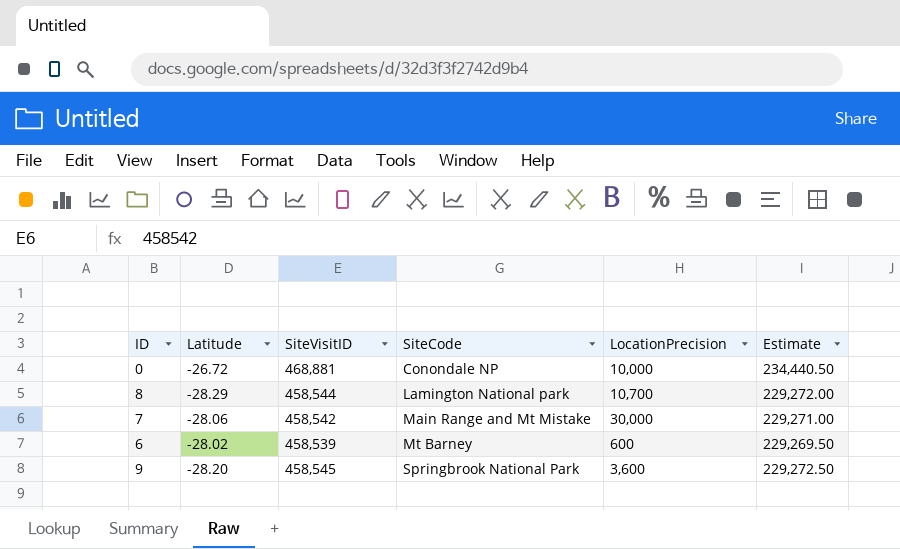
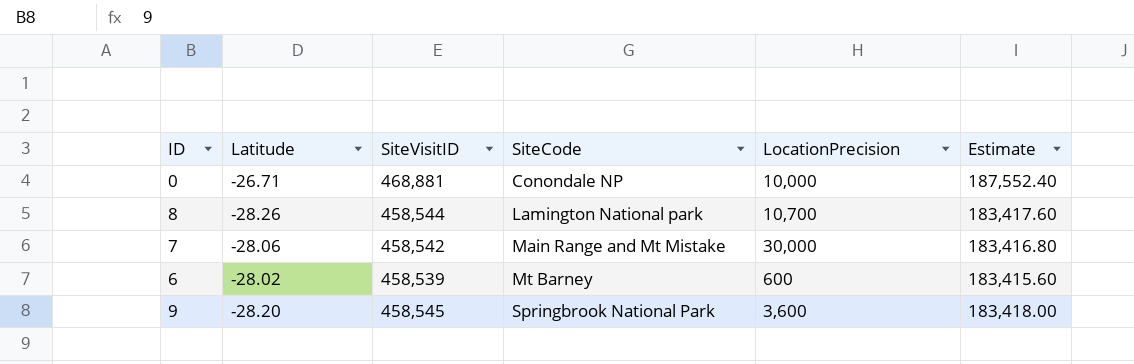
column Estimate | formula: [SiteVisitID] * 0.5 -> [SiteVisitID] * 0.4
0 | Latitude: -26.72 -> -26.71
8 | Latitude: -28.29 -> -28.26

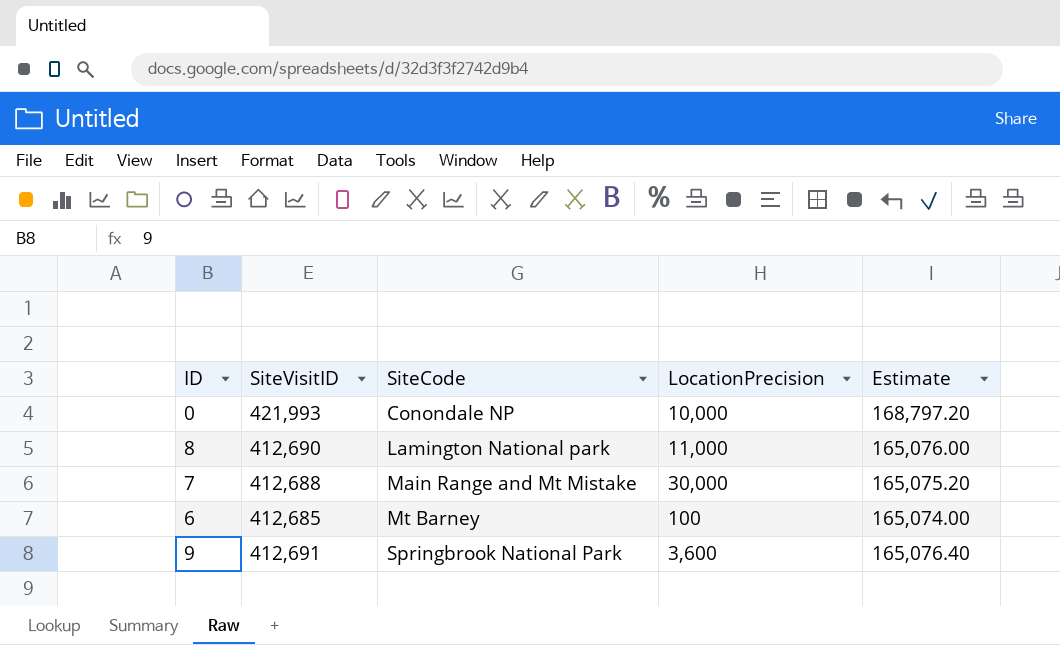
column Latitude | position: 2 -> none
0 | SiteVisitID: 468,881 -> 421,993
0 | Estimate: 187,552.40 -> 168,797.20
8 | SiteVisitID: 458,544 -> 412,690
8 | LocationPrecision: 10,700 -> 11,000
8 | Estimate: 183,417.60 -> 165,076.00
7 | SiteVisitID: 458,542 -> 412,688
7 | Estimate: 183,416.80 -> 165,075.20
6 | SiteVisitID: 458,539 -> 412,685
6 | LocationPrecision: 600 -> 100
6 | Estimate: 183,415.60 -> 165,074.00
9 | SiteVisitID: 458,545 -> 412,691
9 | Estimate: 183,418.00 -> 165,076.40

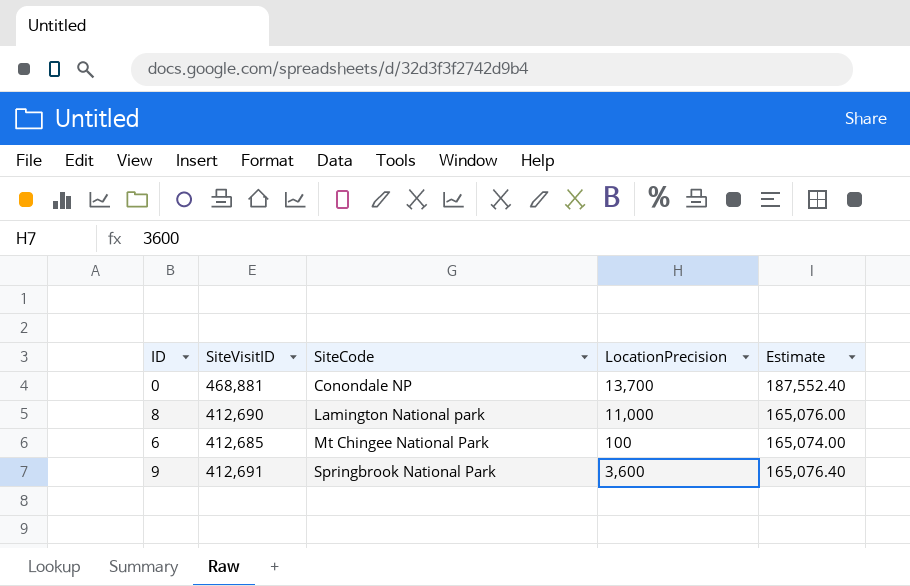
row 7: 412,688 | Main Range and Mt Mistake | 30,000 | 165,075.20 -> none
0 | SiteVisitID: 421,993 -> 468,881
0 | LocationPrecision: 10,000 -> 13,700
0 | Estimate: 168,797.20 -> 187,552.40
6 | SiteCode: Mt Barney -> Mt Chingee National Park

